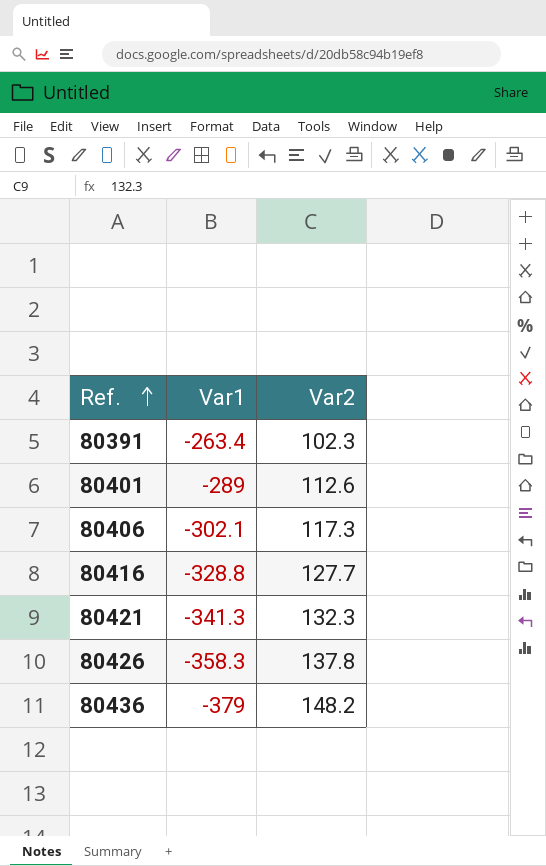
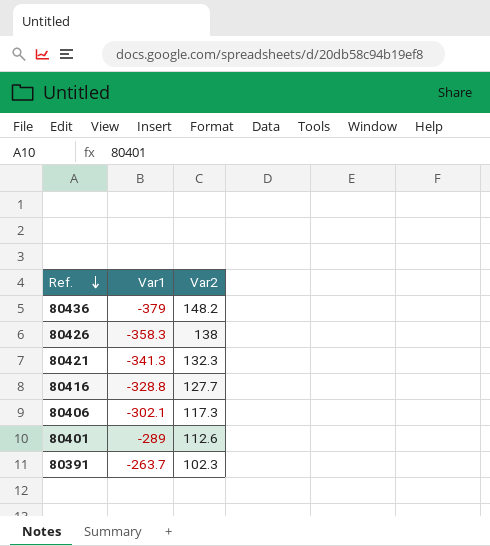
row order: Ref. ascending -> Ref. descending
80426 | Var2: 137.8 -> 138
80391 | Var1: -263.4 -> -263.7

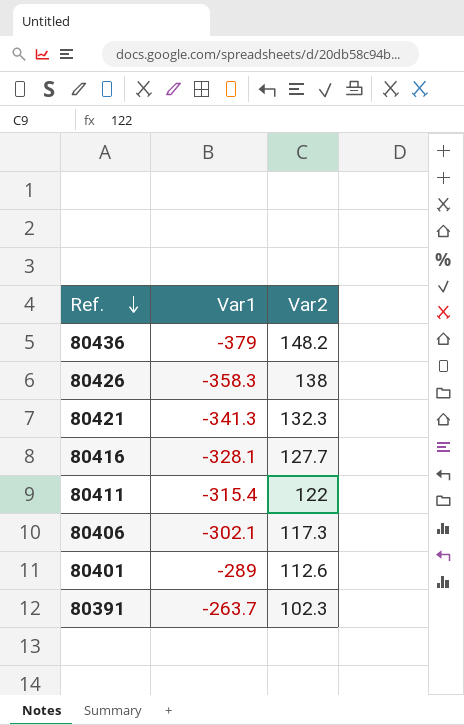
80416 | Var1: -328.8 -> -328.1
row 80411: none -> -315.4 | 122

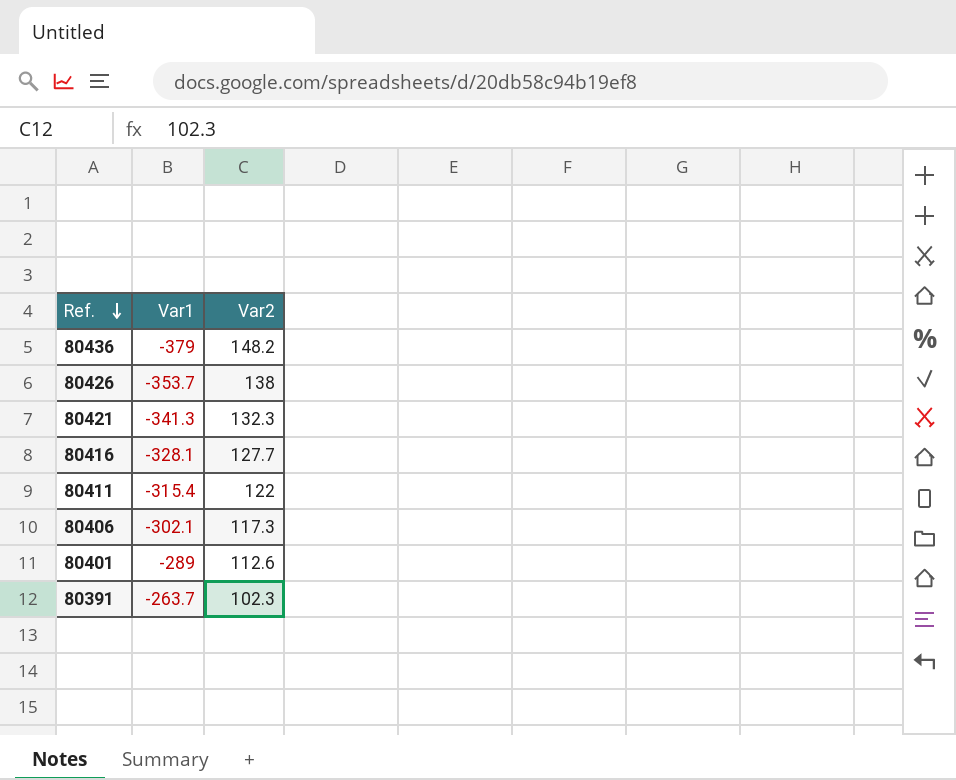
80426 | Var1: -358.3 -> -353.7

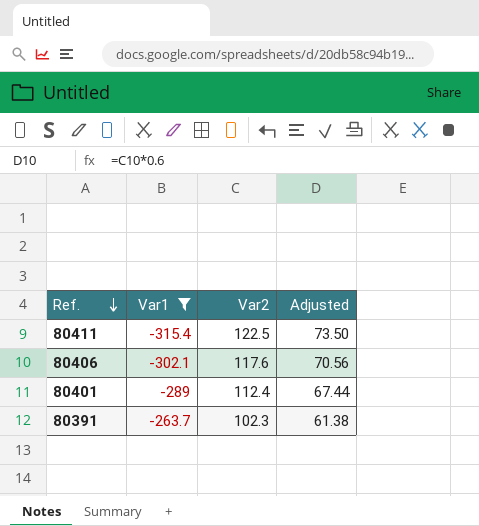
filter: none -> Var1 >= -315.4
column Adjusted | formula: none -> [Var2] * 0.6
80411 | Var2: 122 -> 122.5
80406 | Var2: 117.3 -> 117.6
80401 | Var2: 112.6 -> 112.4

